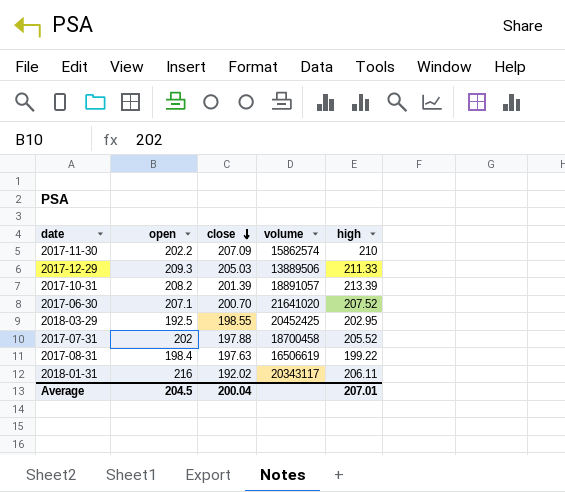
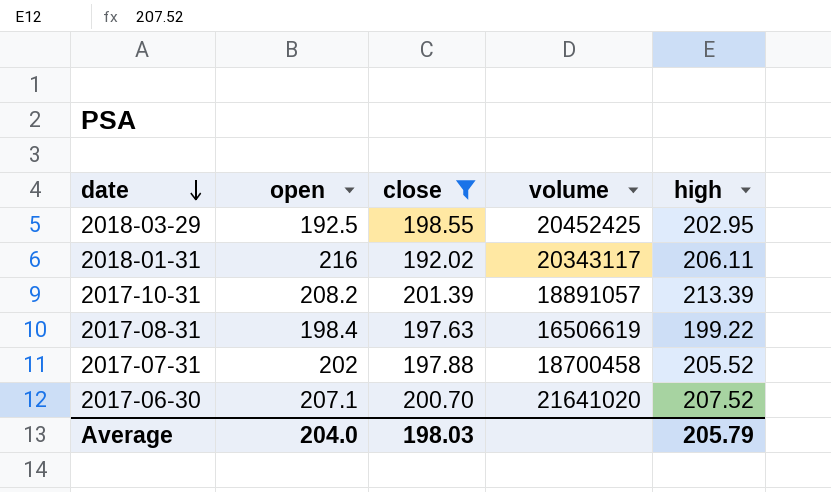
filter: none -> close <= 201.39
row order: close descending -> date descending
Average | open: 204.5 -> 204.0
Average | close: 200.04 -> 198.03
Average | high: 207.01 -> 205.79

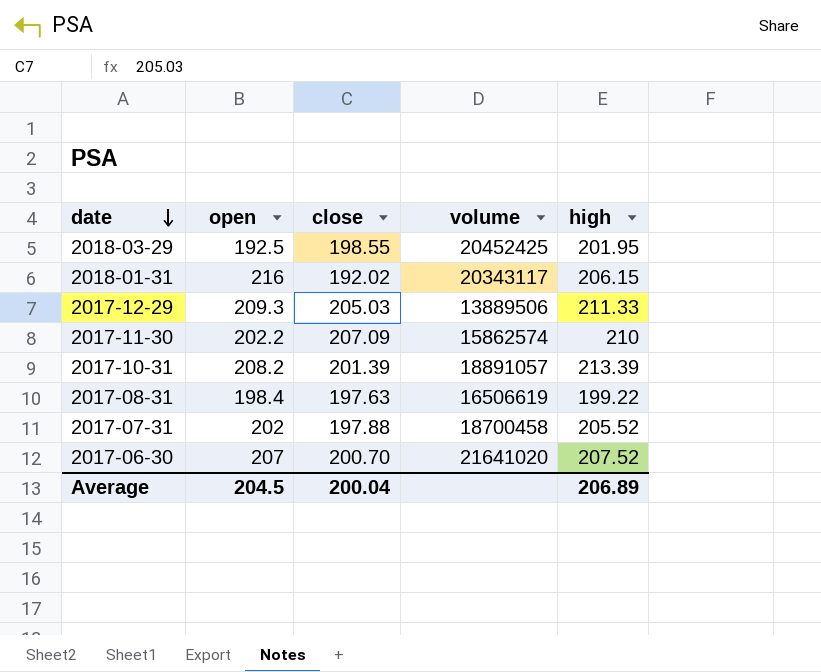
filter: close <= 201.39 -> none
2018-03-29 | high: 202.95 -> 201.95
2018-01-31 | high: 206.11 -> 206.15
2017-06-30 | open: 207.1 -> 207
Average | open: 204.0 -> 204.5
Average | close: 198.03 -> 200.04
Average | high: 205.79 -> 206.89

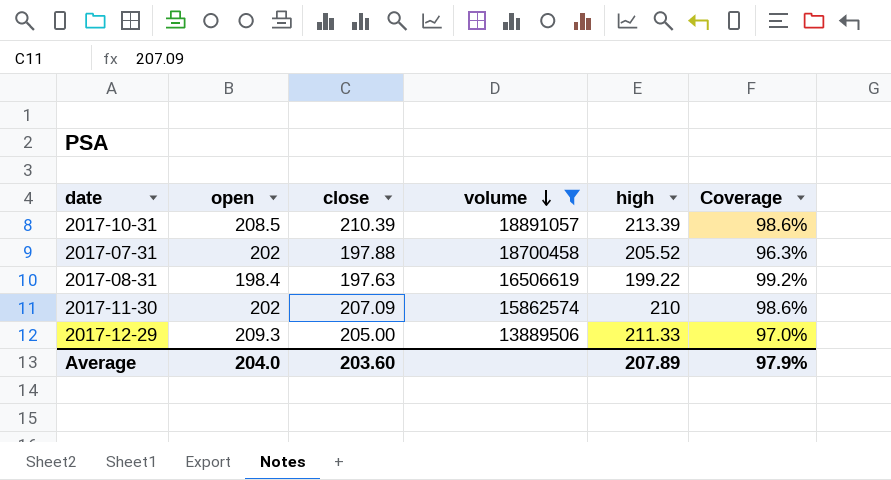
filter: none -> volume <= 18891057
row order: date descending -> volume descending
column Coverage | formula: none -> [close] / [high]
2017-10-31 | open: 208.2 -> 208.5
2017-10-31 | close: 201.39 -> 210.39
2017-11-30 | open: 202.2 -> 202
2017-12-29 | close: 205.03 -> 205.00
Average | open: 204.5 -> 204.0
Average | close: 200.04 -> 203.60
Average | high: 206.89 -> 207.89

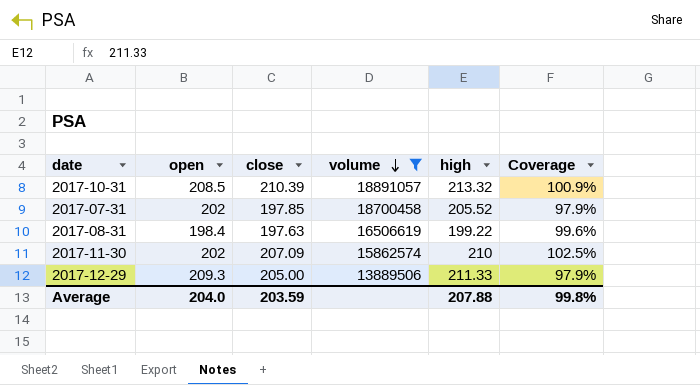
column Coverage | formula: [close] / [high] -> [close] / [open]
2017-10-31 | high: 213.39 -> 213.32
2017-07-31 | close: 197.88 -> 197.85
Average | close: 203.60 -> 203.59
Average | high: 207.89 -> 207.88
Average | Coverage: 97.9% -> 99.8%

